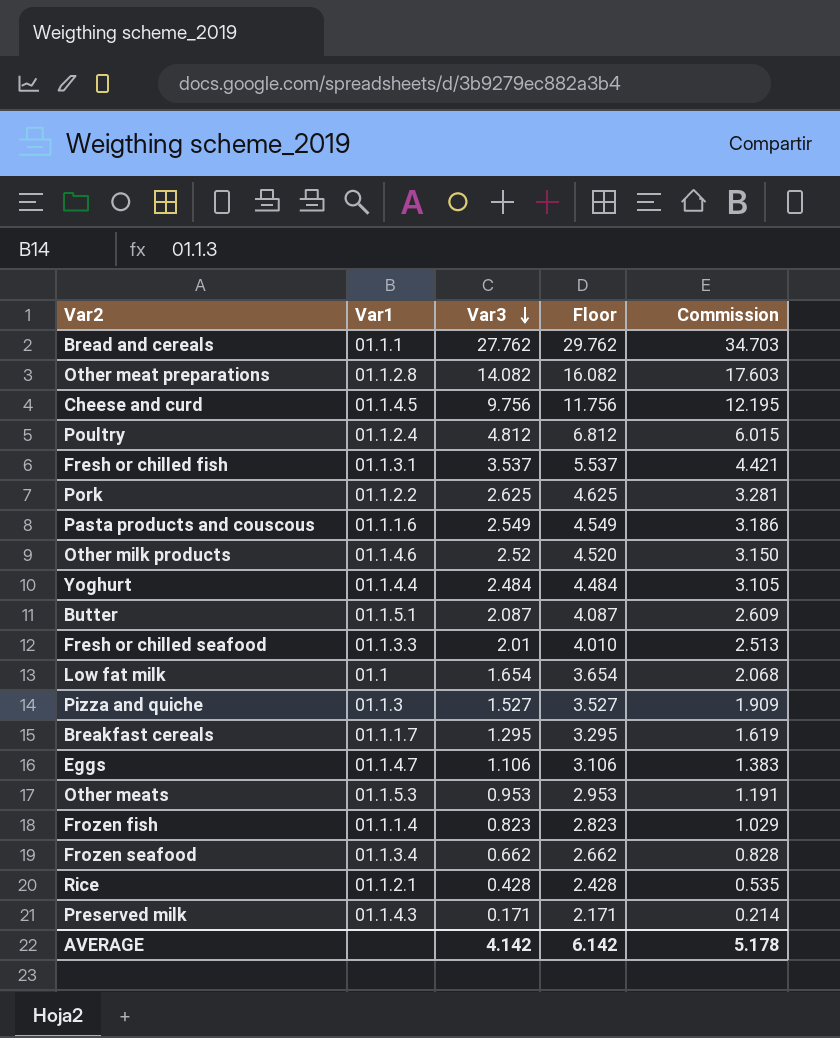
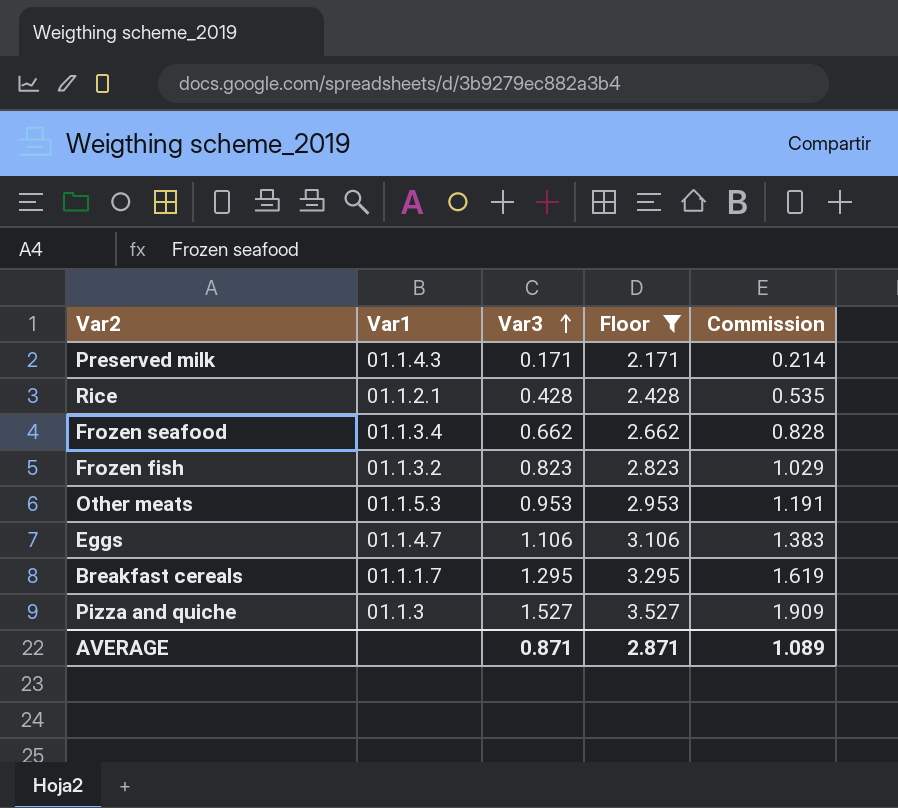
filter: none -> Floor <= 3.527
row order: Var3 descending -> Var3 ascending
Frozen fish | Var1: 01.1.1.4 -> 01.1.3.2
AVERAGE | Var3: 4.142 -> 0.871
AVERAGE | Floor: 6.142 -> 2.871
AVERAGE | Commission: 5.178 -> 1.089

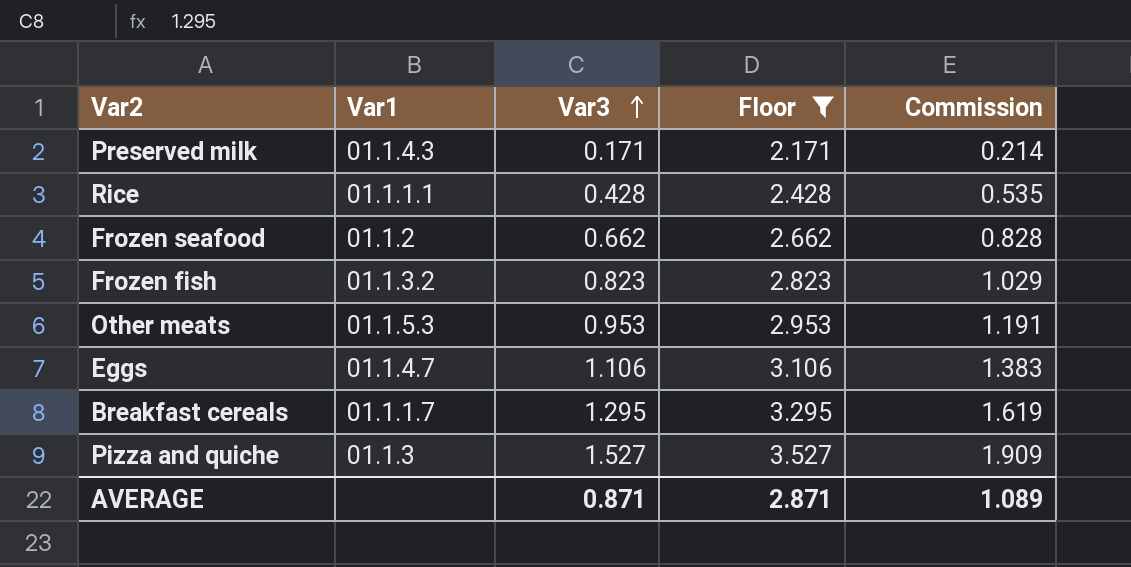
Rice | Var1: 01.1.2.1 -> 01.1.1.1
Frozen seafood | Var1: 01.1.3.4 -> 01.1.2

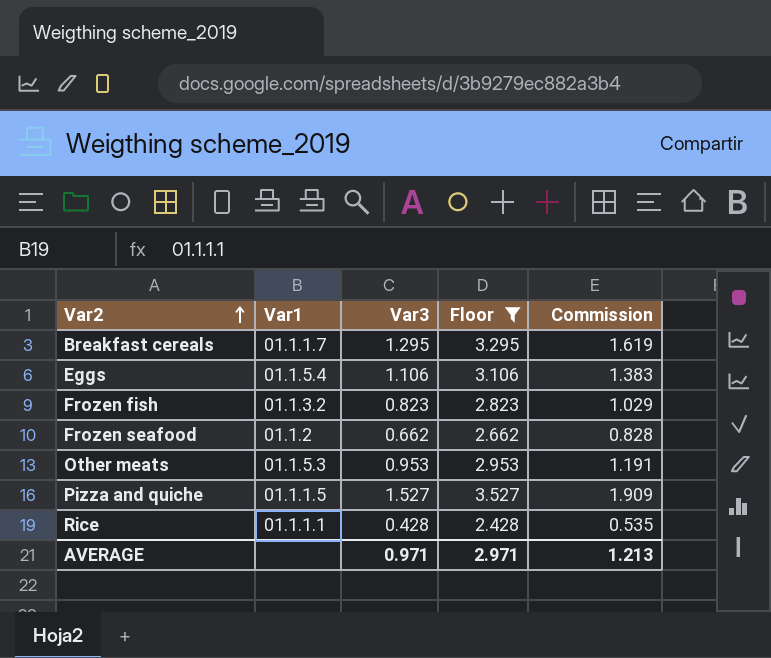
row order: Var3 ascending -> Var2 ascending
row Preserved milk: 01.1.4.3 | 0.171 | 2.171 | 0.214 -> none
Eggs | Var1: 01.1.4.7 -> 01.1.5.4
Pizza and quiche | Var1: 01.1.3 -> 01.1.1.5
AVERAGE | Var3: 0.871 -> 0.971
AVERAGE | Floor: 2.871 -> 2.971
AVERAGE | Commission: 1.089 -> 1.213

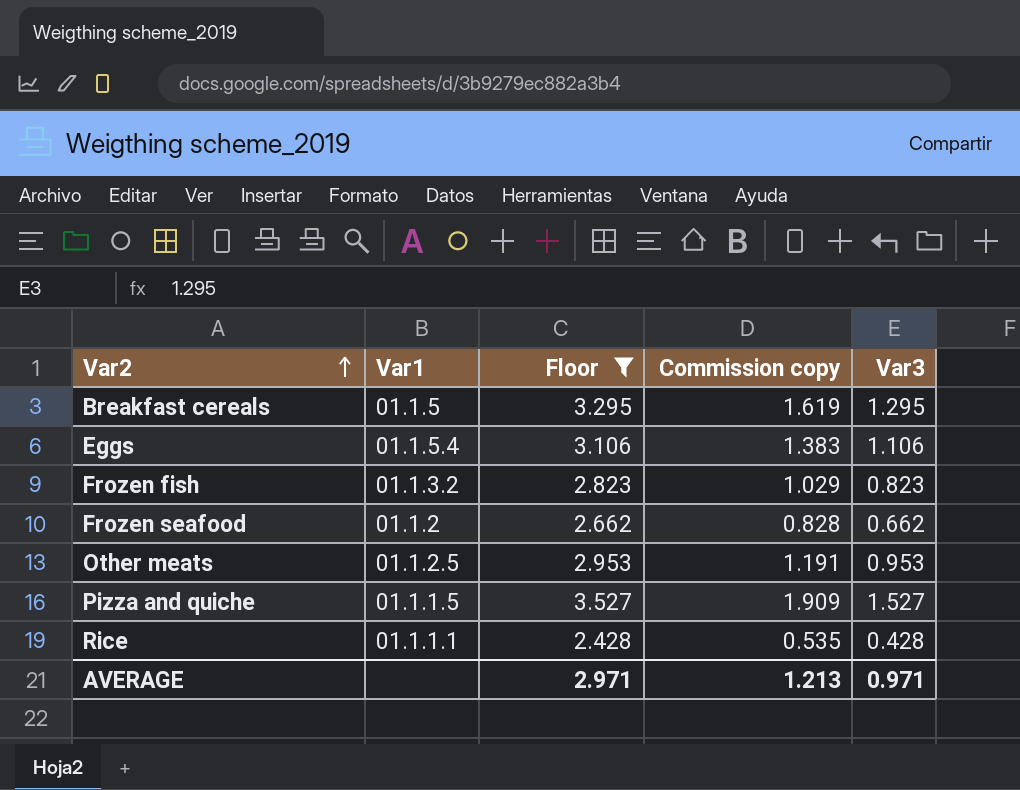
column name: Commission -> Commission copy
column Var3 | position: 3 -> 5
Breakfast cereals | Var1: 01.1.1.7 -> 01.1.5
Other meats | Var1: 01.1.5.3 -> 01.1.2.5

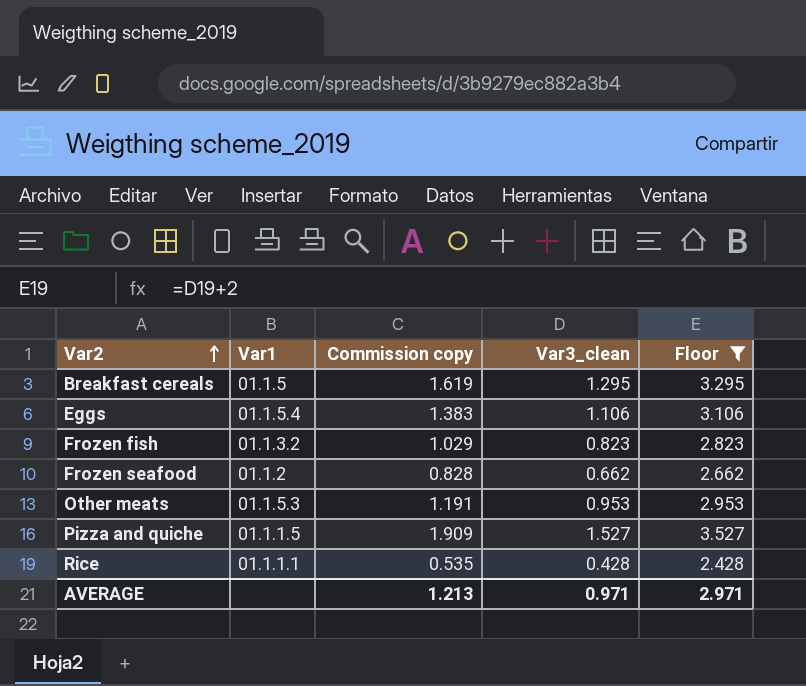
column name: Var3 -> Var3_clean
column Floor | position: 3 -> 5
Other meats | Var1: 01.1.2.5 -> 01.1.5.3

